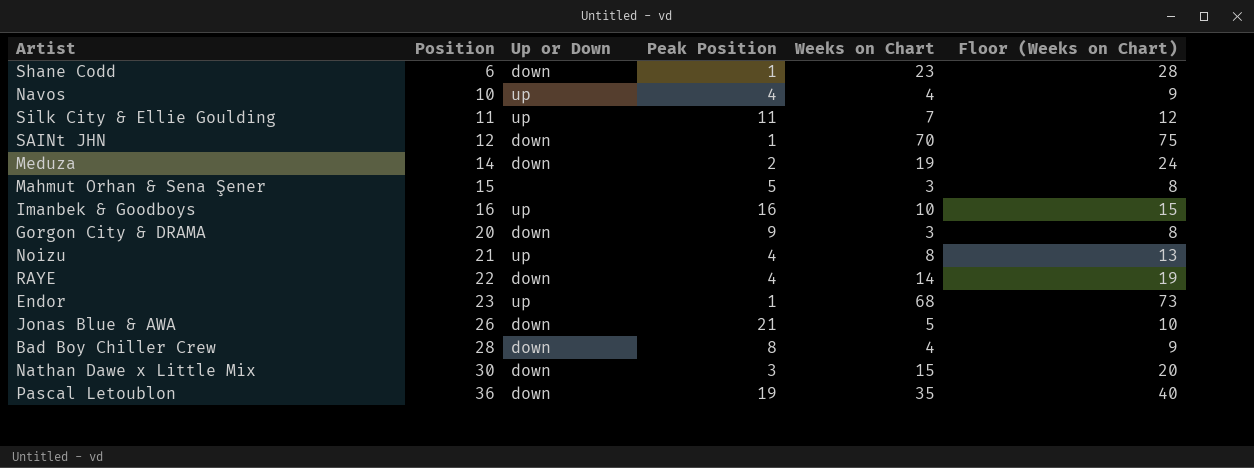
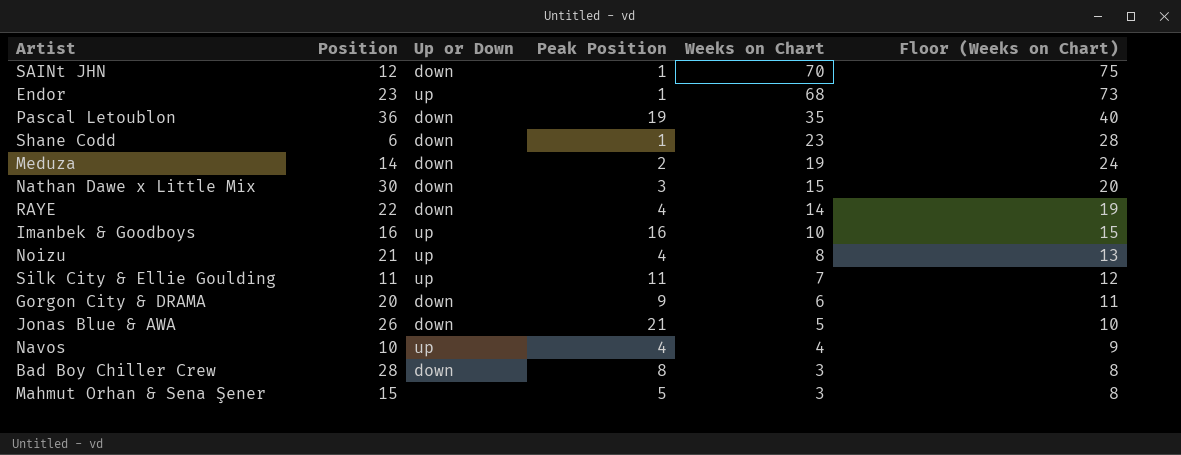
row order: Position ascending -> Weeks on Chart descending
Gorgon City & DRAMA | Weeks on Chart: 3 -> 6
Gorgon City & DRAMA | Floor (Weeks on Chart): 8 -> 11
Bad Boy Chiller Crew | Weeks on Chart: 4 -> 3
Bad Boy Chiller Crew | Floor (Weeks on Chart): 9 -> 8

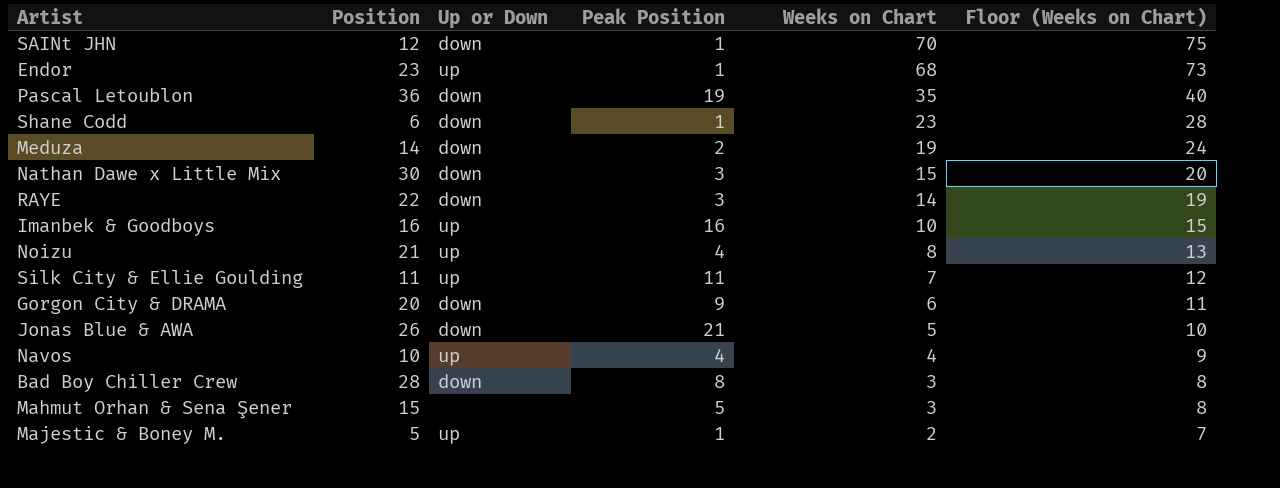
RAYE | Peak Position: 4 -> 3
row Majestic & Boney M.: none -> 5 | up | 1 | 2 | 7

